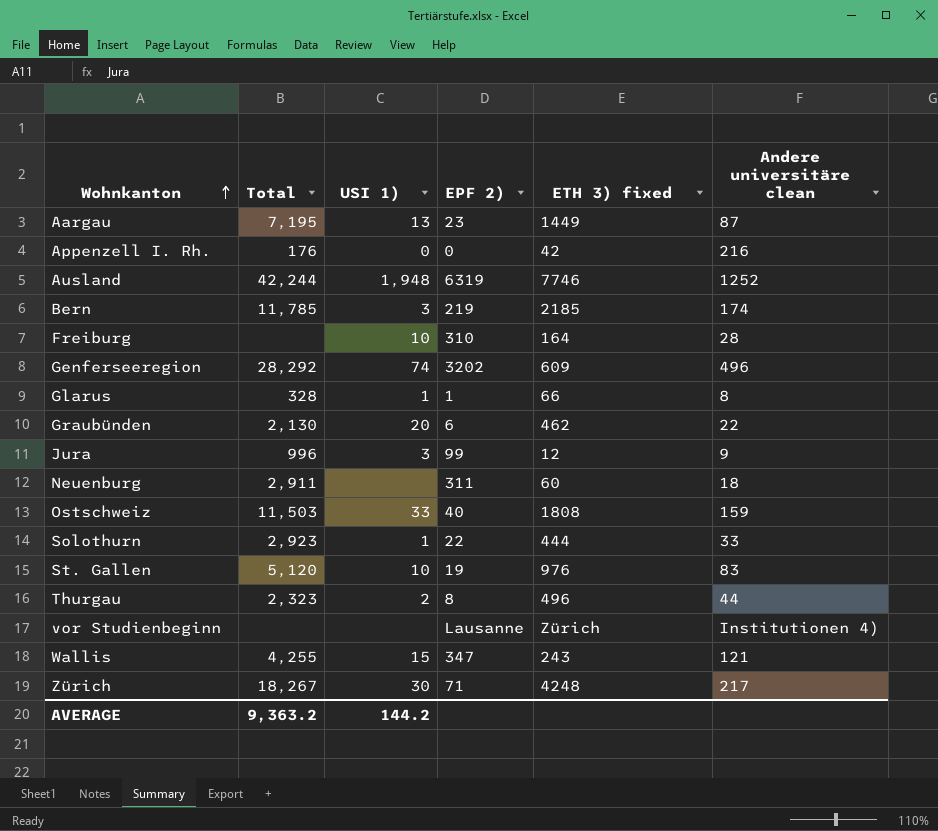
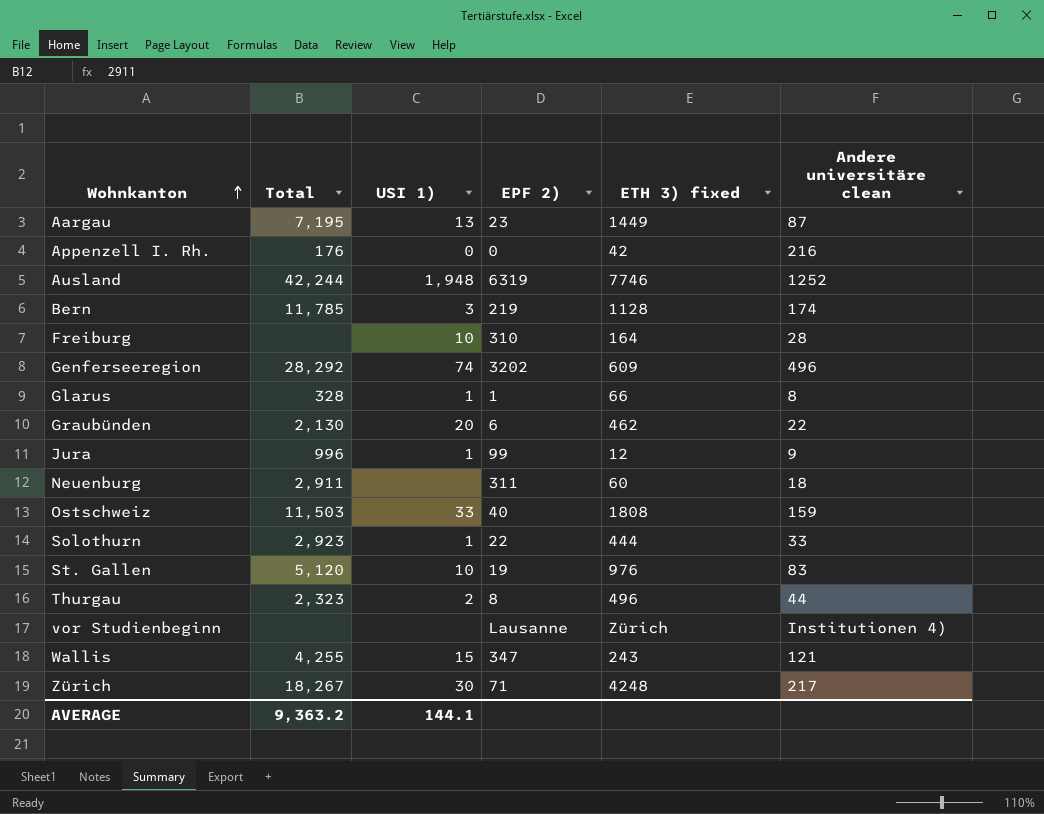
Bern | ETH 3) fixed: 2185 -> 1128
Jura | USI 1): 3 -> 1
AVERAGE | USI 1): 144.2 -> 144.1

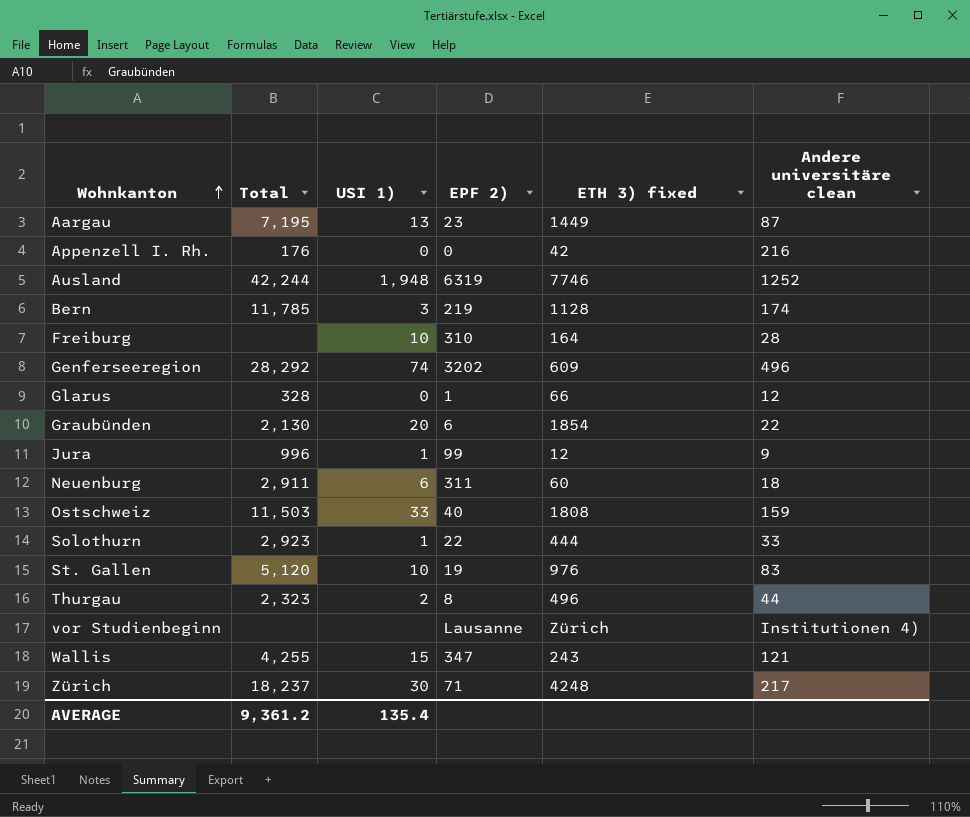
Glarus | USI 1): 1 -> 0
Glarus | Andere universitäre clean: 8 -> 12
Graubünden | ETH 3) fixed: 462 -> 1854
Neuenburg | USI 1): none -> 6
Zürich | Total: 18,267 -> 18,237
AVERAGE | Total: 9,363.2 -> 9,361.2
AVERAGE | USI 1): 144.1 -> 135.4

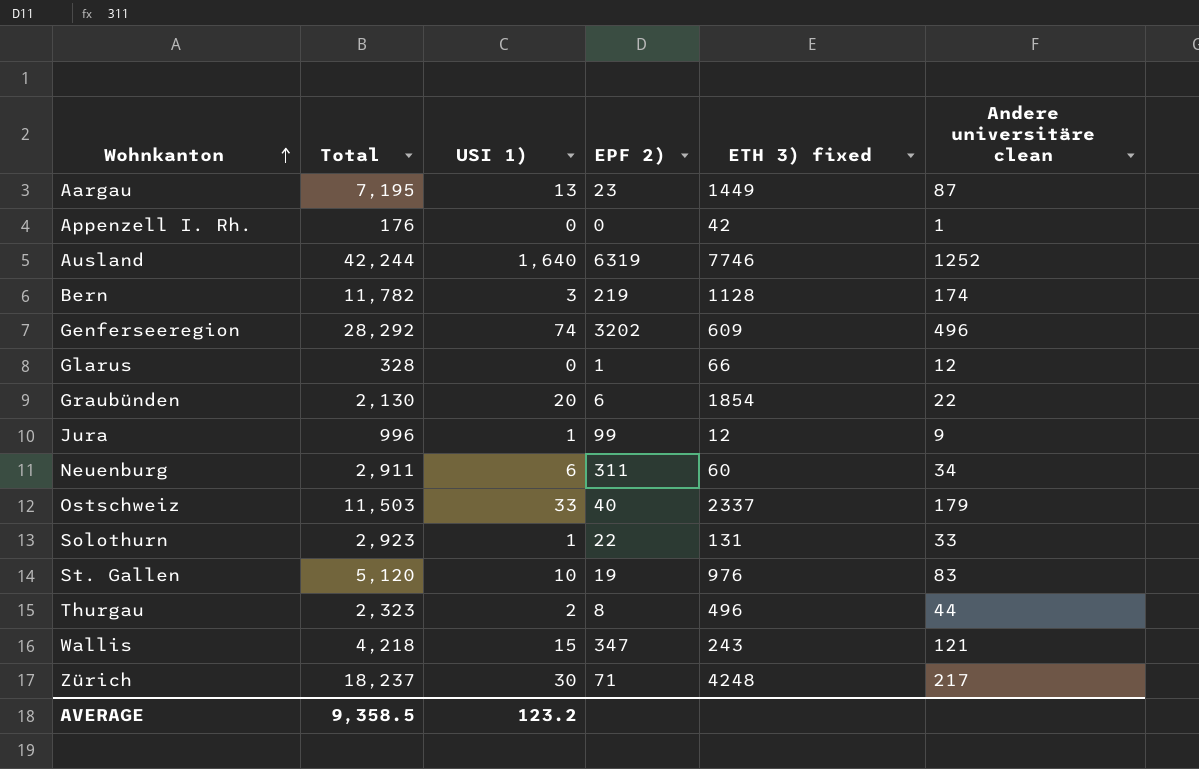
row Freiburg: none | 10 | 310 | 164 | 28 -> none
row vor Studienbeginn: none | none | Lausanne | Zürich | Institutionen 4) -> none
Appenzell I. Rh. | Andere universitäre clean: 216 -> 1
Ausland | USI 1): 1,948 -> 1,640
Bern | Total: 11,785 -> 11,782
Neuenburg | Andere universitäre clean: 18 -> 34
Ostschweiz | ETH 3) fixed: 1808 -> 2337
Ostschweiz | Andere universitäre clean: 159 -> 179
Solothurn | ETH 3) fixed: 444 -> 131
Wallis | Total: 4,255 -> 4,218
AVERAGE | Total: 9,361.2 -> 9,358.5
AVERAGE | USI 1): 135.4 -> 123.2

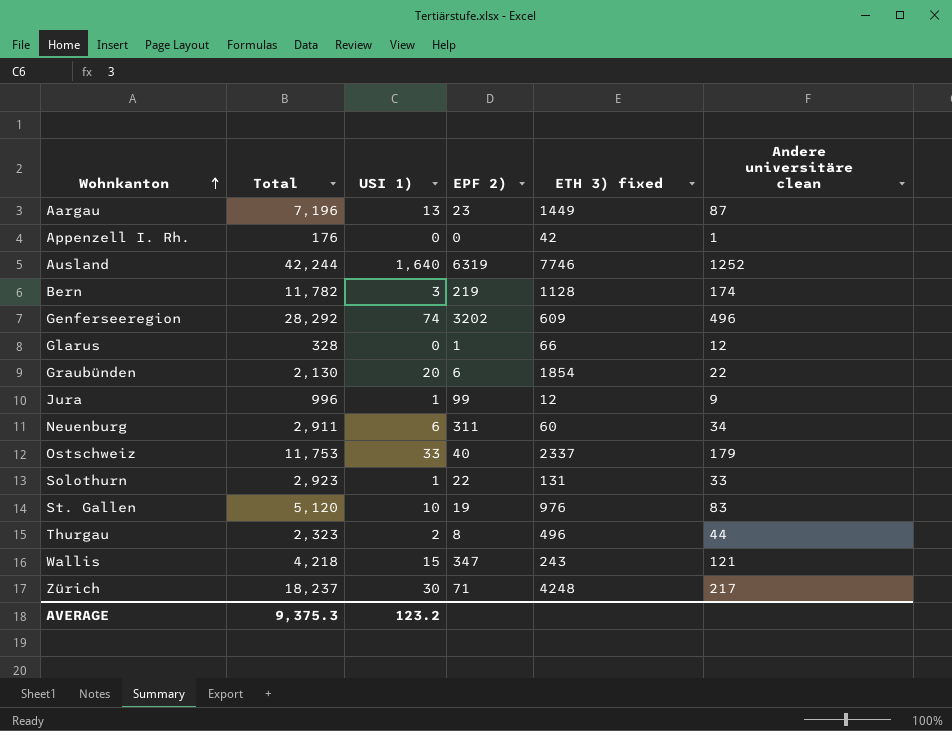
Aargau | Total: 7,195 -> 7,196
Ostschweiz | Total: 11,503 -> 11,753
AVERAGE | Total: 9,358.5 -> 9,375.3

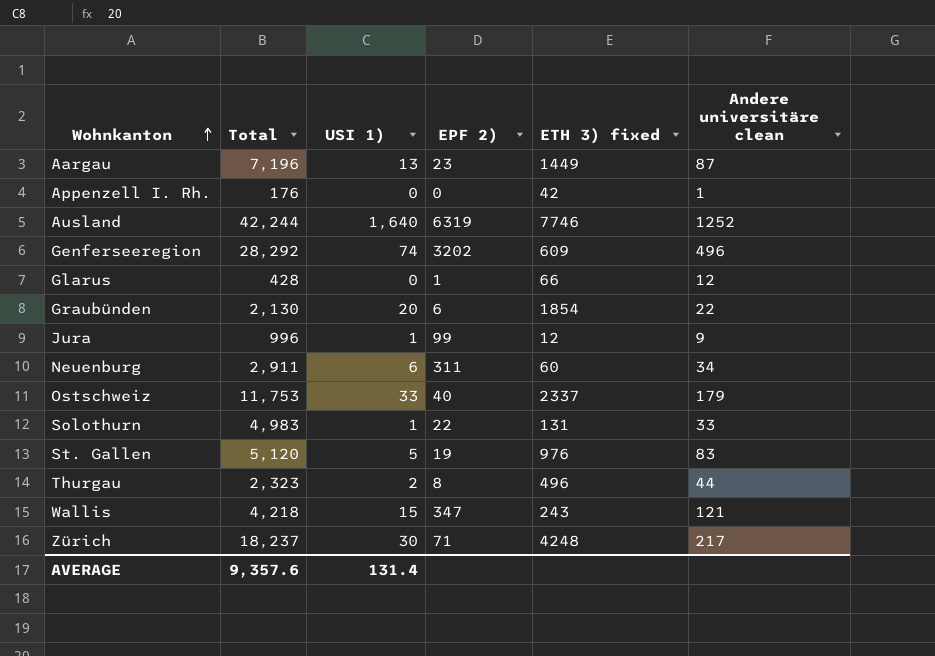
row Bern: 11,782 | 3 | 219 | 1128 | 174 -> none
Glarus | Total: 328 -> 428
Solothurn | Total: 2,923 -> 4,983
St. Gallen | USI 1): 10 -> 5
AVERAGE | Total: 9,375.3 -> 9,357.6
AVERAGE | USI 1): 123.2 -> 131.4

